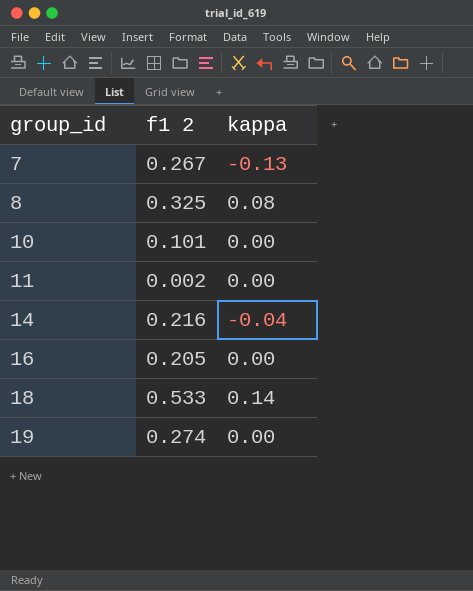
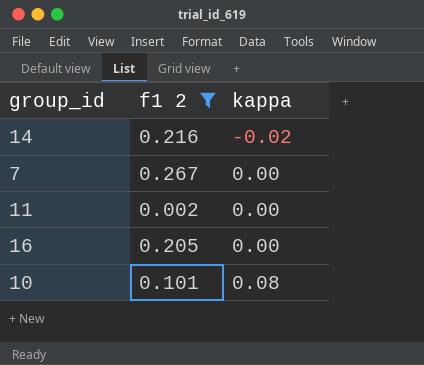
filter: none -> f1 2 <= 0.267
row order: group_id ascending -> kappa ascending
14 | kappa: -0.04 -> -0.02
7 | kappa: -0.13 -> 0.00
10 | kappa: 0.00 -> 0.08

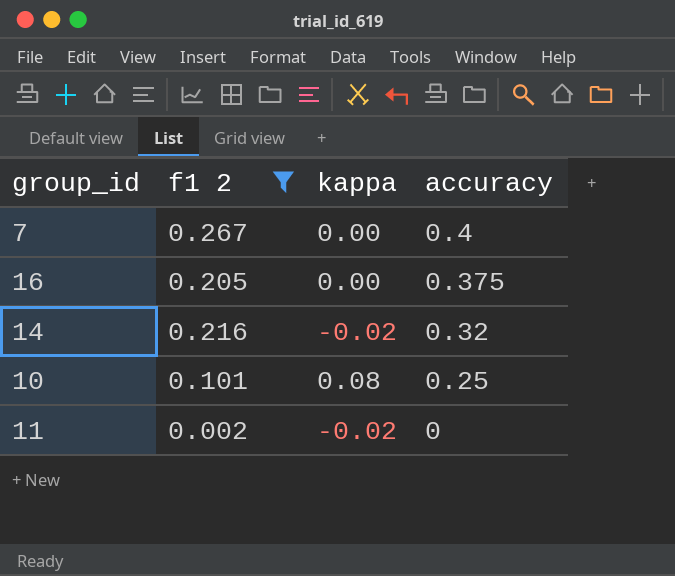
row order: kappa ascending -> accuracy descending
column accuracy | position: none -> 4
11 | kappa: 0.00 -> -0.02

